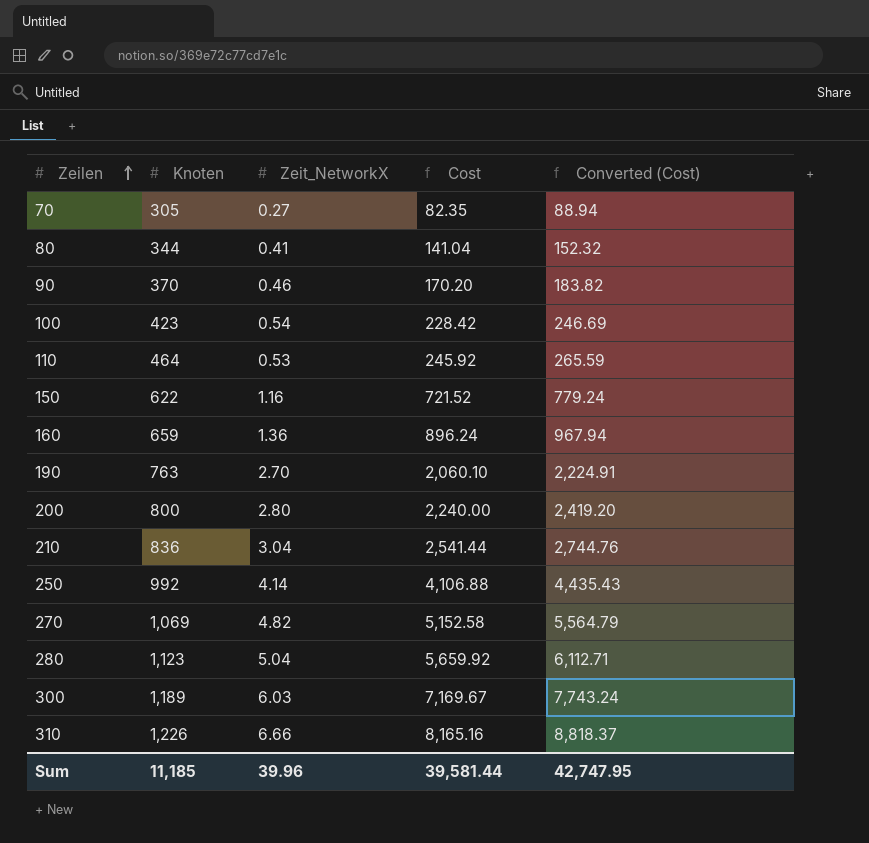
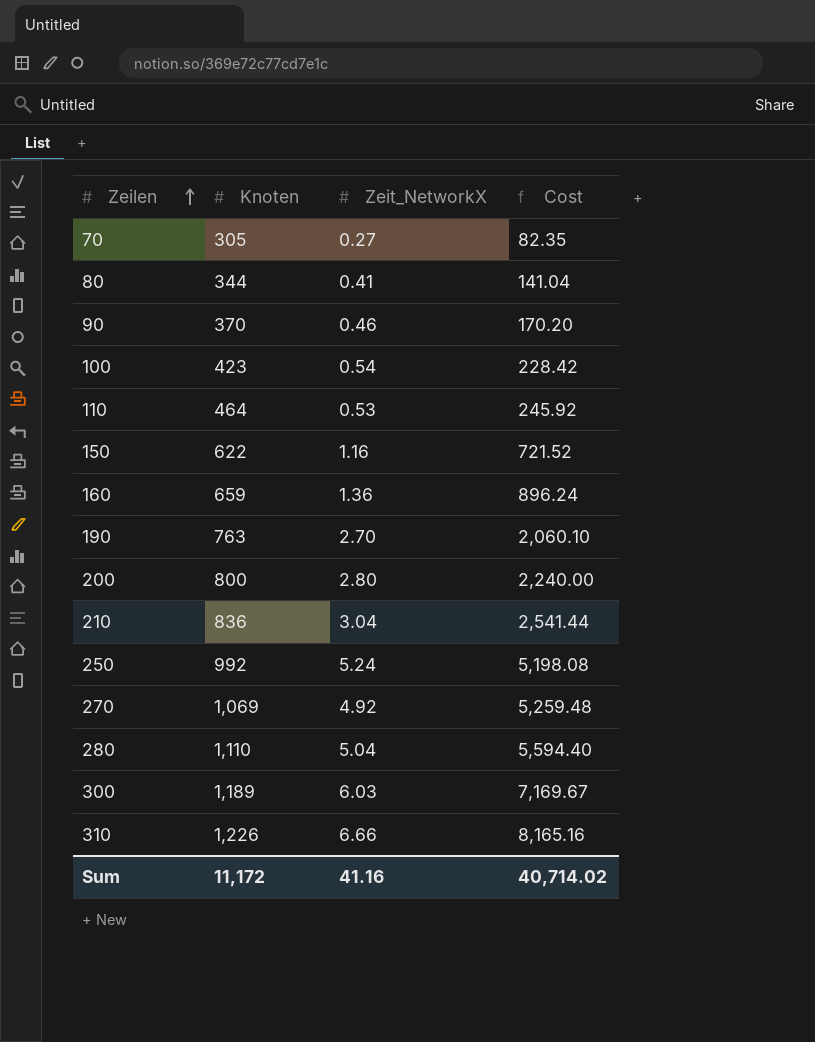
column Converted (Cost) | formula: [Cost] * 1.08 -> none
250 | Zeit_NetworkX: 4.14 -> 5.24
250 | Cost: 4,106.88 -> 5,198.08
270 | Zeit_NetworkX: 4.82 -> 4.92
270 | Cost: 5,152.58 -> 5,259.48
280 | Knoten: 1,123 -> 1,110
280 | Cost: 5,659.92 -> 5,594.40
Sum | Knoten: 11,185 -> 11,172
Sum | Zeit_NetworkX: 39.96 -> 41.16
Sum | Cost: 39,581.44 -> 40,714.02

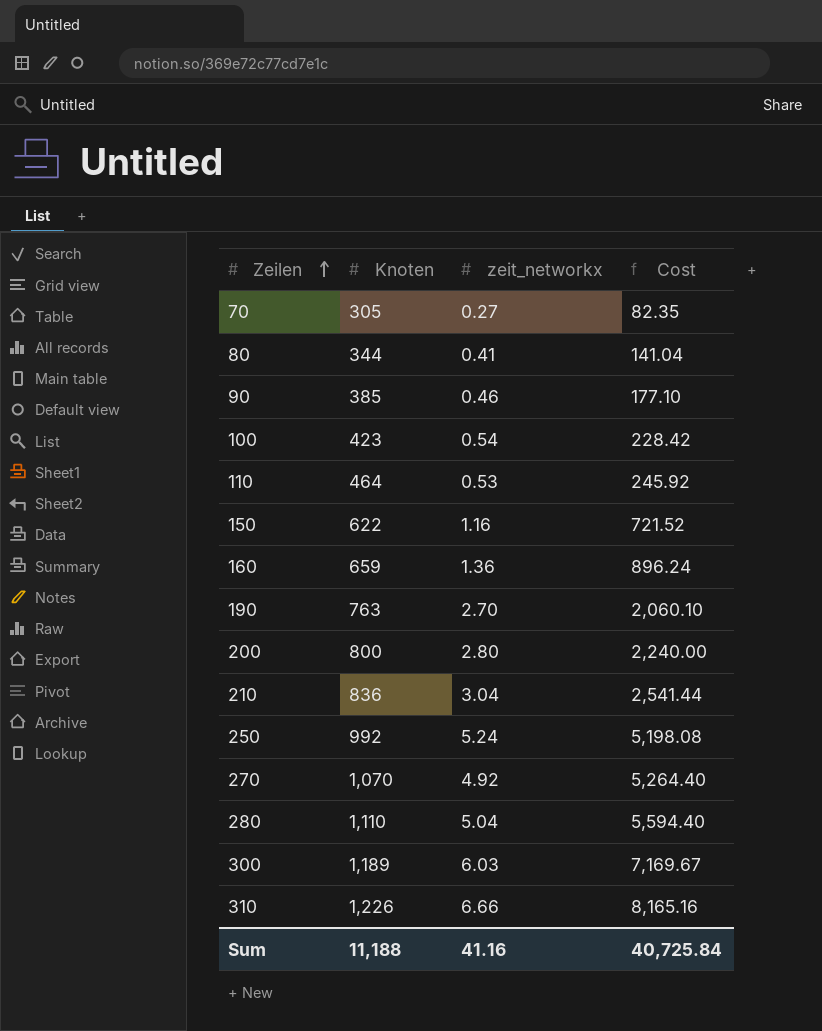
column name: Zeit_NetworkX -> zeit_networkx
90 | Knoten: 370 -> 385
90 | Cost: 170.20 -> 177.10
270 | Knoten: 1,069 -> 1,070
270 | Cost: 5,259.48 -> 5,264.40
Sum | Knoten: 11,172 -> 11,188
Sum | Cost: 40,714.02 -> 40,725.84

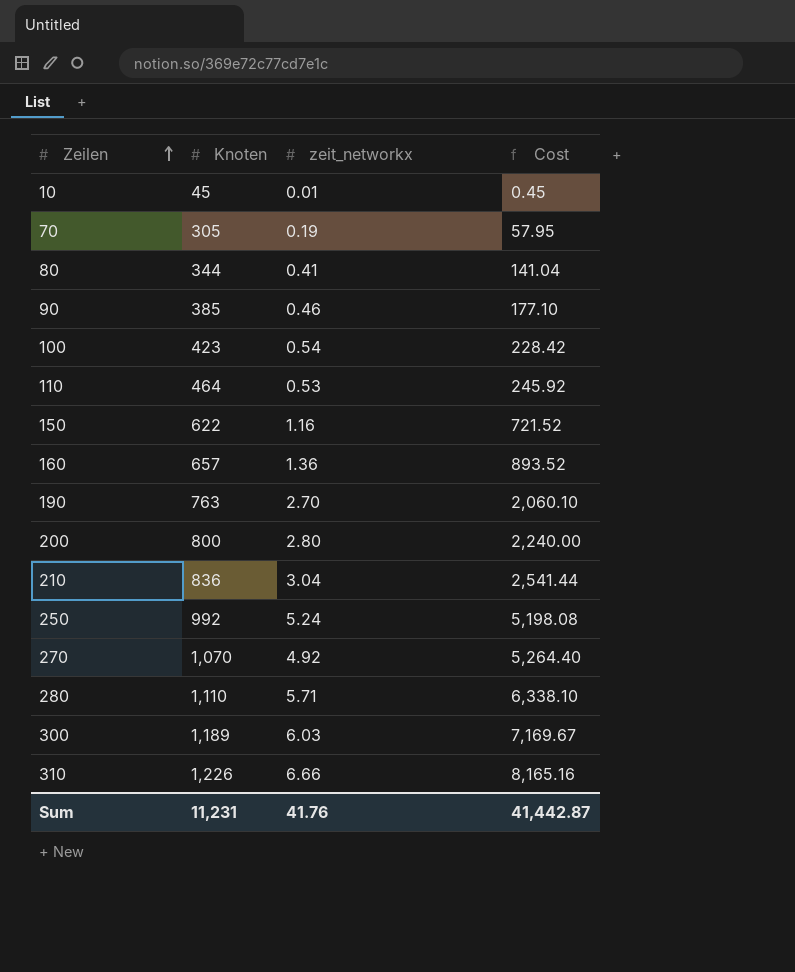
row 10: none -> 45 | 0.01 | 0.45
70 | zeit_networkx: 0.27 -> 0.19
70 | Cost: 82.35 -> 57.95
160 | Knoten: 659 -> 657
160 | Cost: 896.24 -> 893.52
280 | zeit_networkx: 5.04 -> 5.71
280 | Cost: 5,594.40 -> 6,338.10
Sum | Knoten: 11,188 -> 11,231
Sum | zeit_networkx: 41.16 -> 41.76
Sum | Cost: 40,725.84 -> 41,442.87

